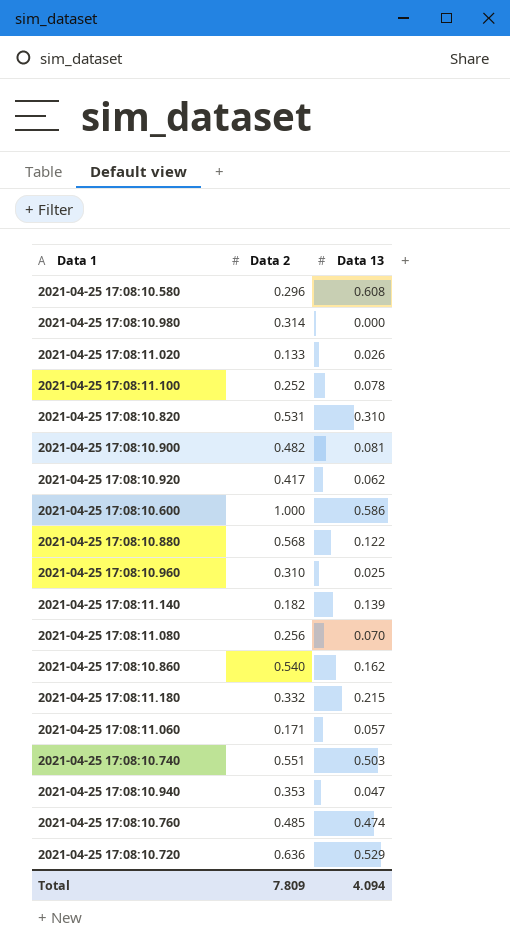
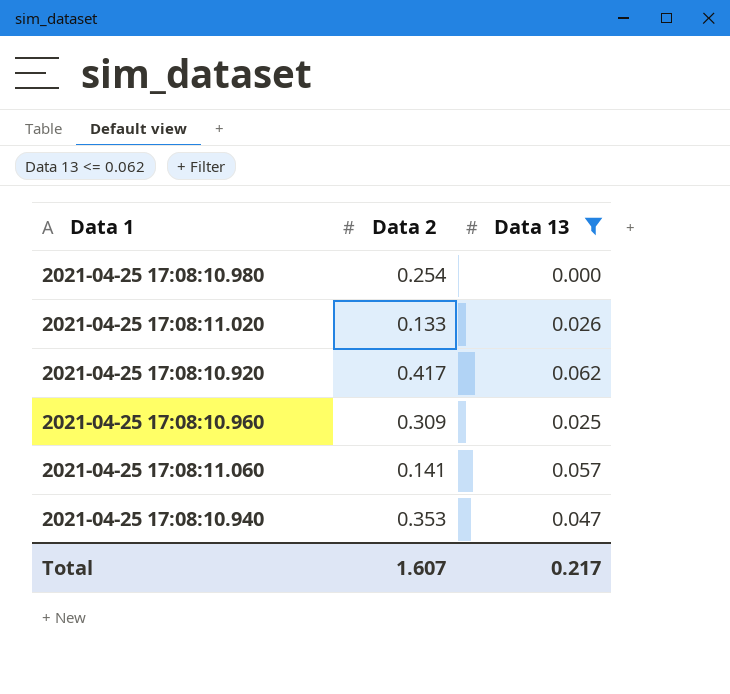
filter: none -> Data 13 <= 0.062
2021-04-25 17:08:10.980 | Data 2: 0.314 -> 0.254
2021-04-25 17:08:10.960 | Data 2: 0.310 -> 0.309
2021-04-25 17:08:11.060 | Data 2: 0.171 -> 0.141
Total | Data 2: 7.809 -> 1.607
Total | Data 13: 4.094 -> 0.217

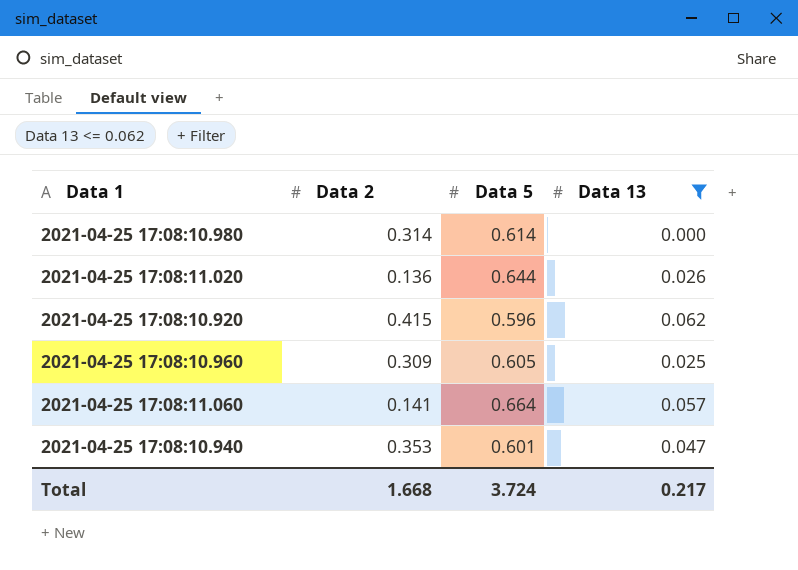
column Data 5 | position: none -> 3
2021-04-25 17:08:10.980 | Data 2: 0.254 -> 0.314
2021-04-25 17:08:11.020 | Data 2: 0.133 -> 0.136
2021-04-25 17:08:10.920 | Data 2: 0.417 -> 0.415
Total | Data 2: 1.607 -> 1.668

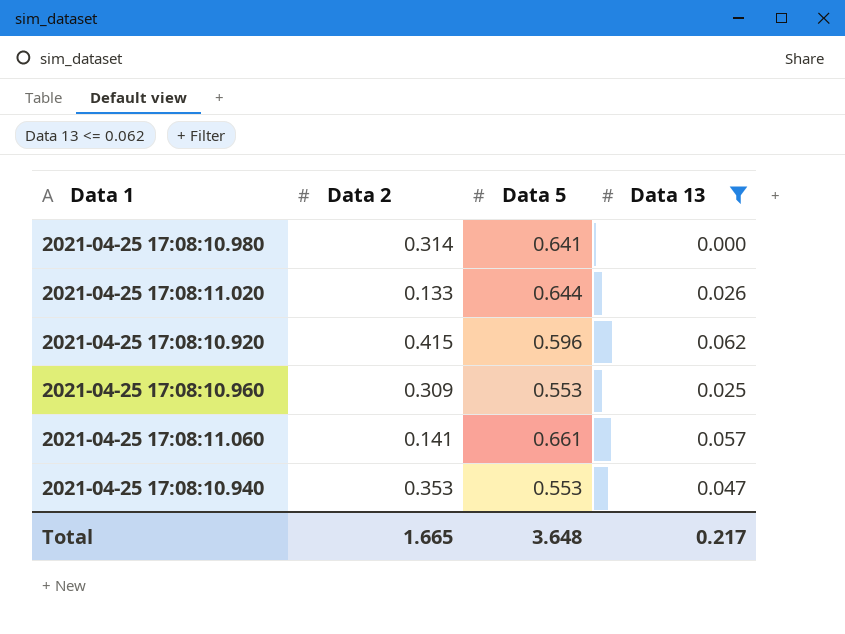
2021-04-25 17:08:10.980 | Data 5: 0.614 -> 0.641
2021-04-25 17:08:11.020 | Data 2: 0.136 -> 0.133
2021-04-25 17:08:10.960 | Data 5: 0.605 -> 0.553
2021-04-25 17:08:11.060 | Data 5: 0.664 -> 0.661
2021-04-25 17:08:10.940 | Data 5: 0.601 -> 0.553
Total | Data 2: 1.668 -> 1.665
Total | Data 5: 3.724 -> 3.648

